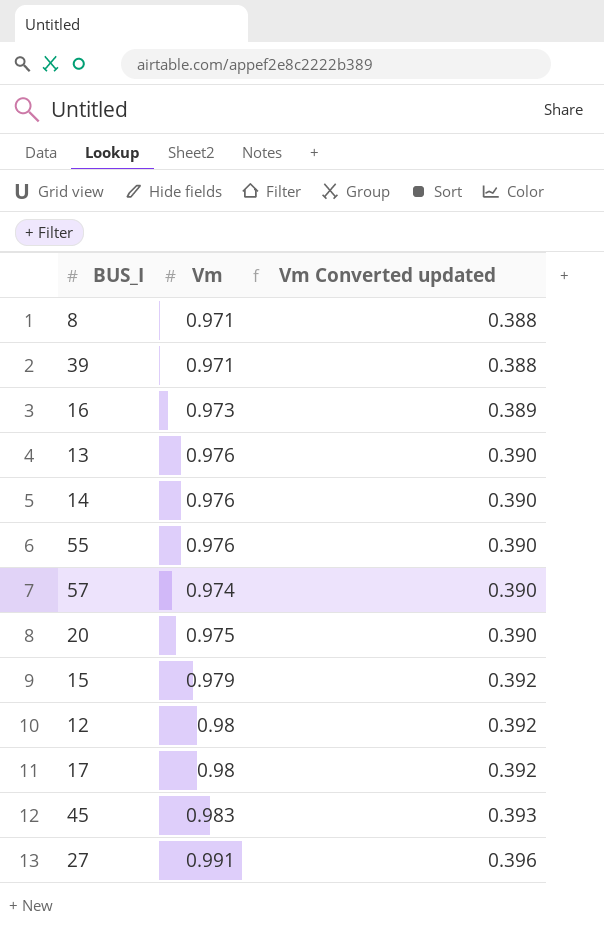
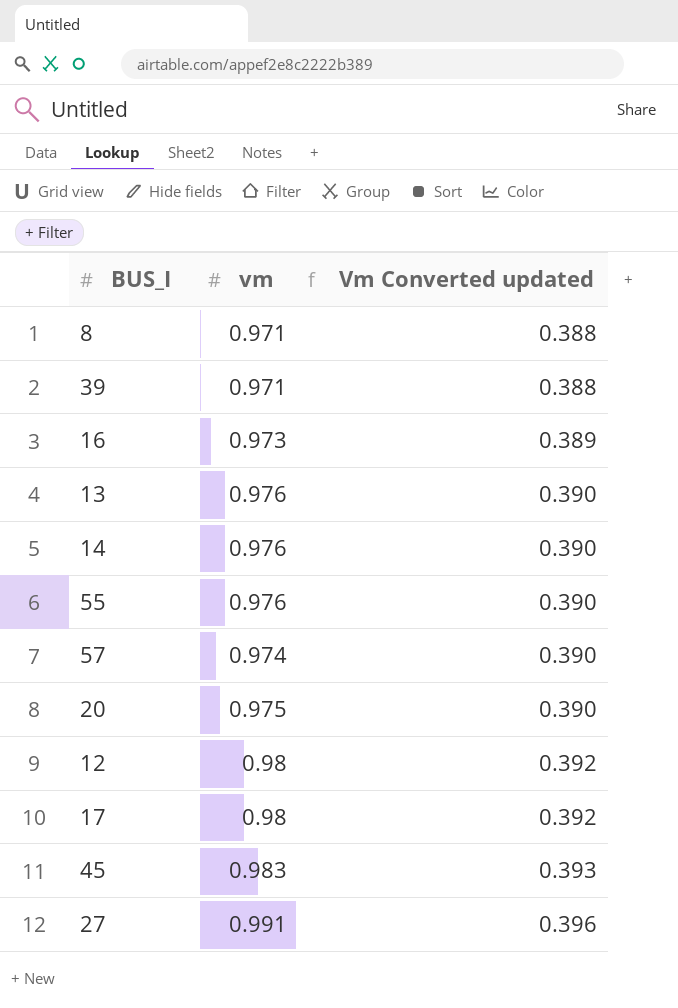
column name: Vm -> vm
row 15: 0.979 | 0.392 -> none

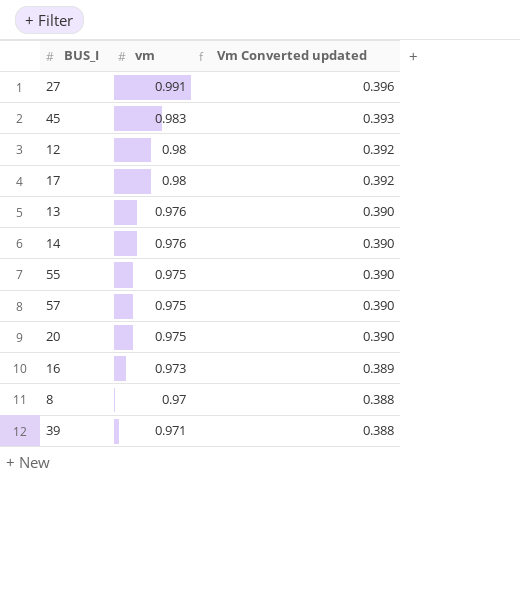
row order: Vm Converted updated ascending -> Vm Converted updated descending
55 | vm: 0.976 -> 0.975
57 | vm: 0.974 -> 0.975
8 | vm: 0.971 -> 0.97

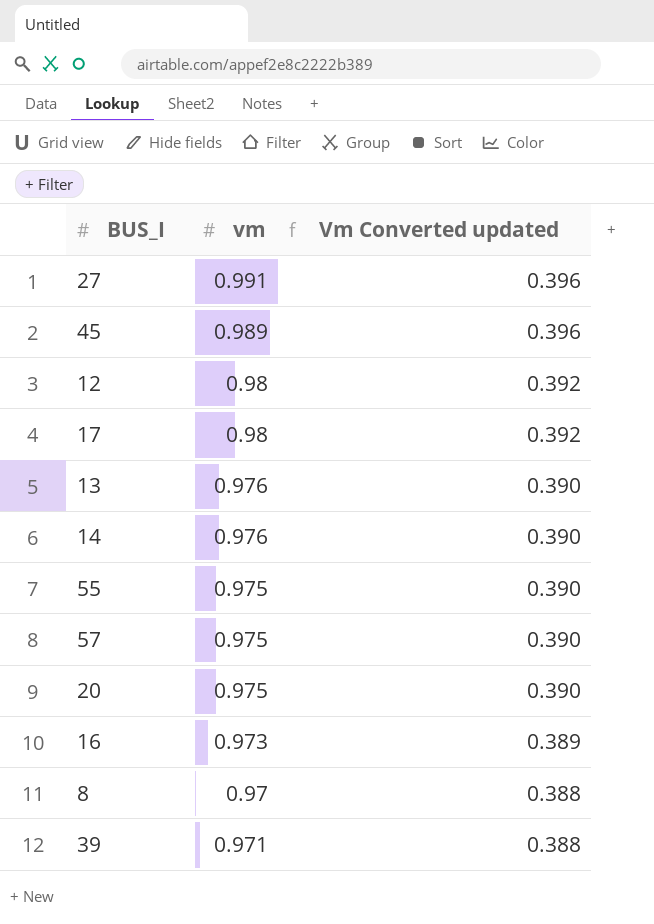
45 | vm: 0.983 -> 0.989
45 | Vm Converted updated: 0.393 -> 0.396

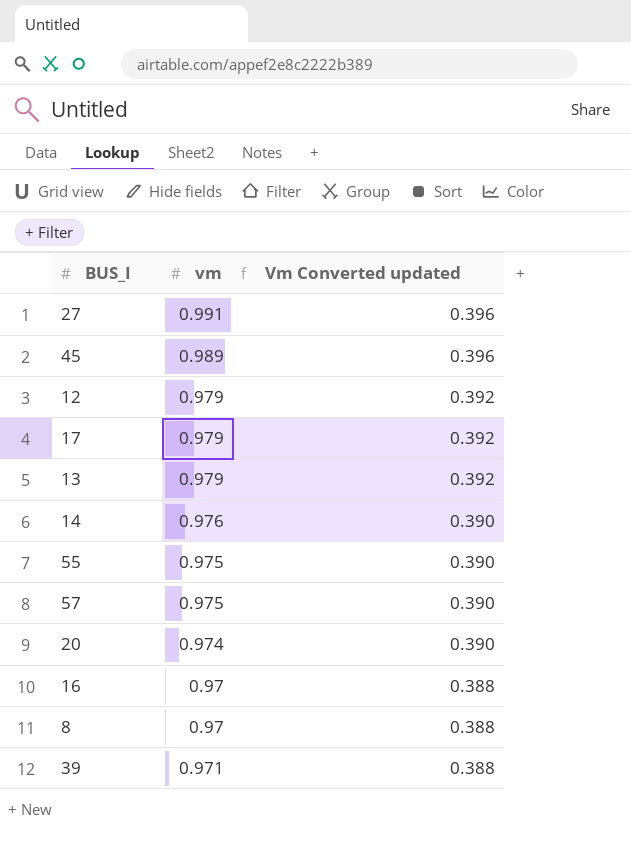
12 | vm: 0.98 -> 0.979
17 | vm: 0.98 -> 0.979
13 | vm: 0.976 -> 0.979
13 | Vm Converted updated: 0.390 -> 0.392
20 | vm: 0.975 -> 0.974
16 | vm: 0.973 -> 0.97
16 | Vm Converted updated: 0.389 -> 0.388

